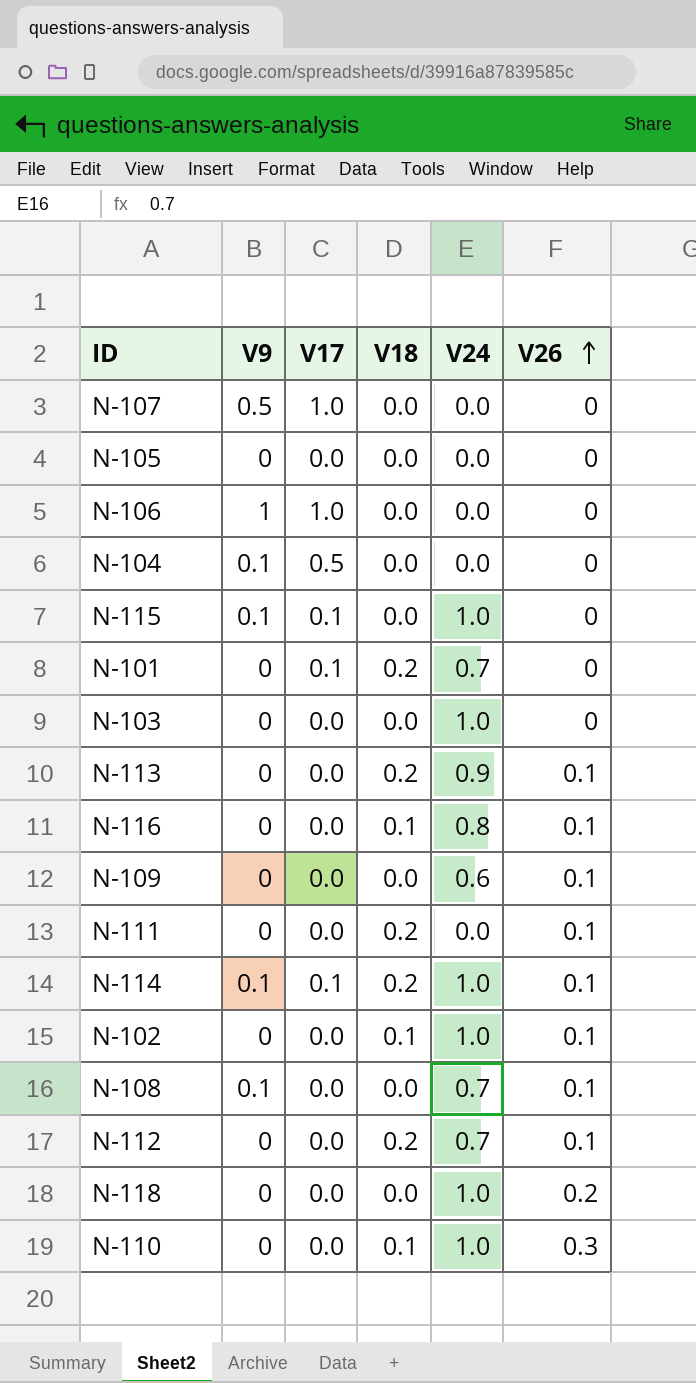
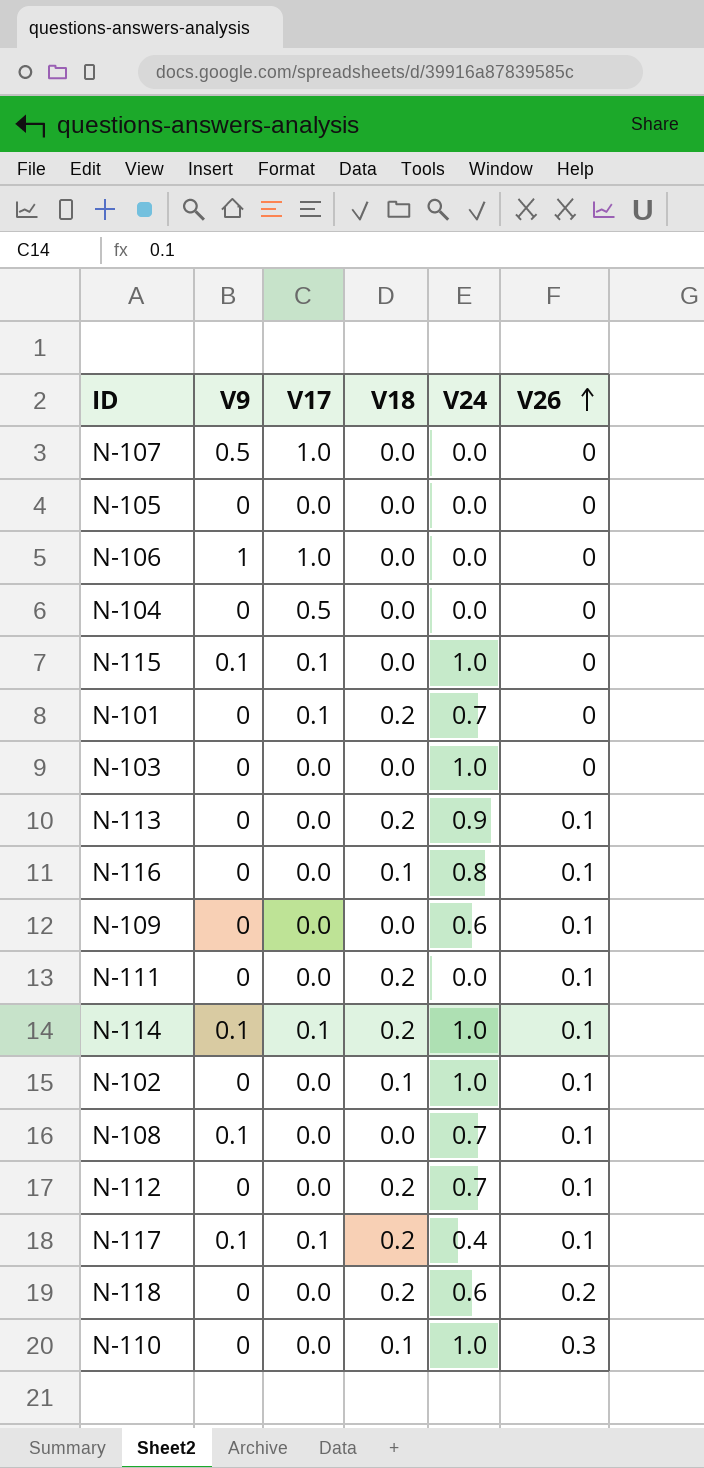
N-104 | V9: 0.1 -> 0
row N-117: none -> 0.1 | 0.1 | 0.2 | 0.4 | 0.1
N-118 | V18: 0.0 -> 0.2
N-118 | V24: 1.0 -> 0.6

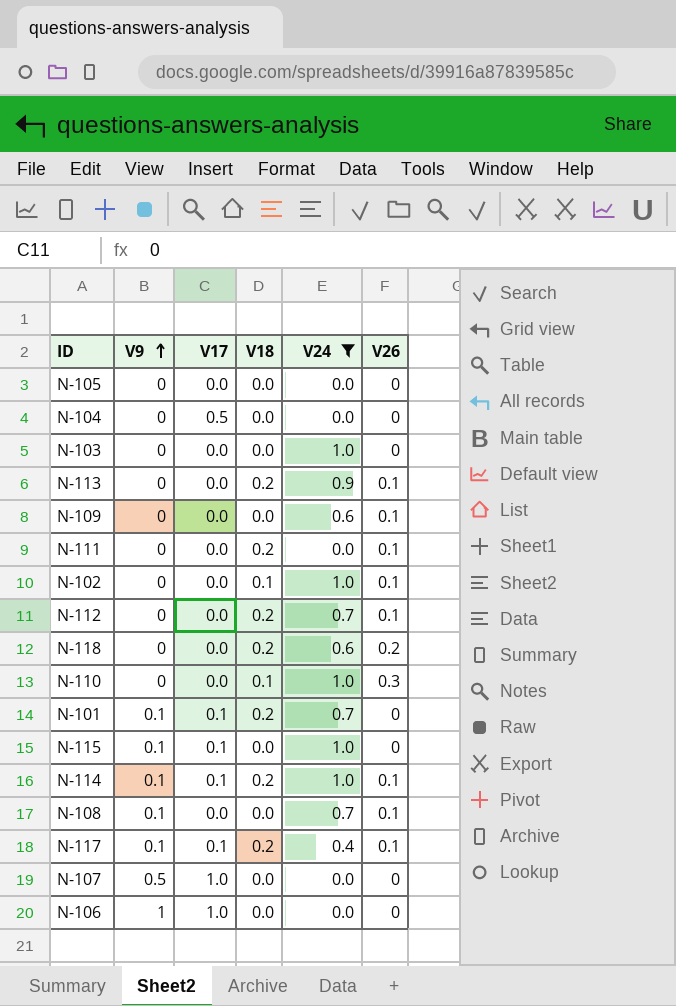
filter: none -> V24 != 0.8
row order: V26 ascending -> V9 ascending
N-101 | V9: 0 -> 0.1

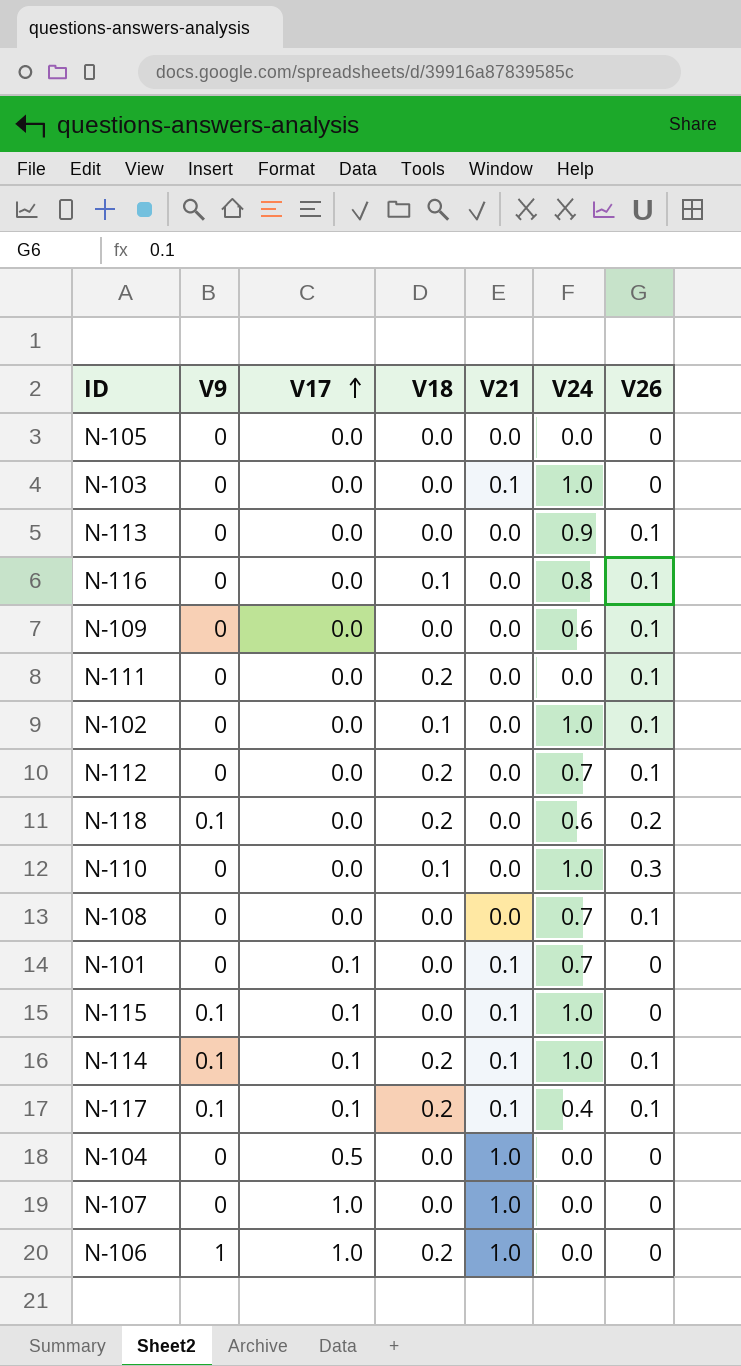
filter: V24 != 0.8 -> none
row order: V9 ascending -> V17 ascending
column V21 | position: none -> 5
N-113 | V18: 0.2 -> 0.0
N-118 | V9: 0 -> 0.1
N-108 | V9: 0.1 -> 0
N-101 | V9: 0.1 -> 0
N-101 | V18: 0.2 -> 0.0
N-107 | V9: 0.5 -> 0
N-106 | V18: 0.0 -> 0.2

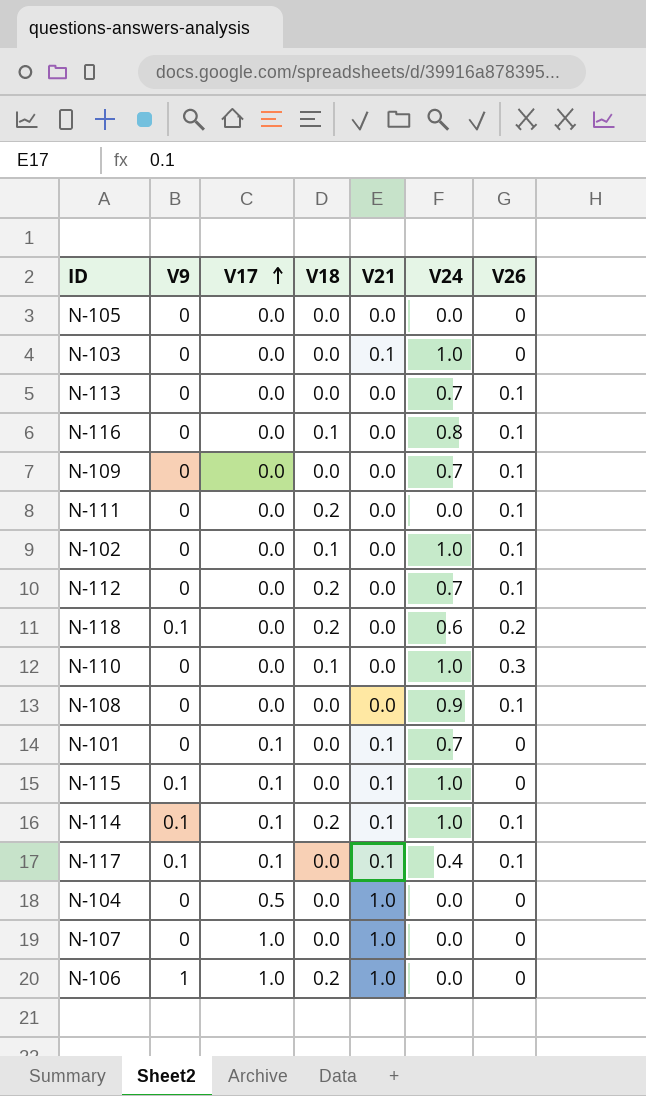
N-113 | V24: 0.9 -> 0.7
N-109 | V24: 0.6 -> 0.7
N-108 | V24: 0.7 -> 0.9
N-117 | V18: 0.2 -> 0.0

